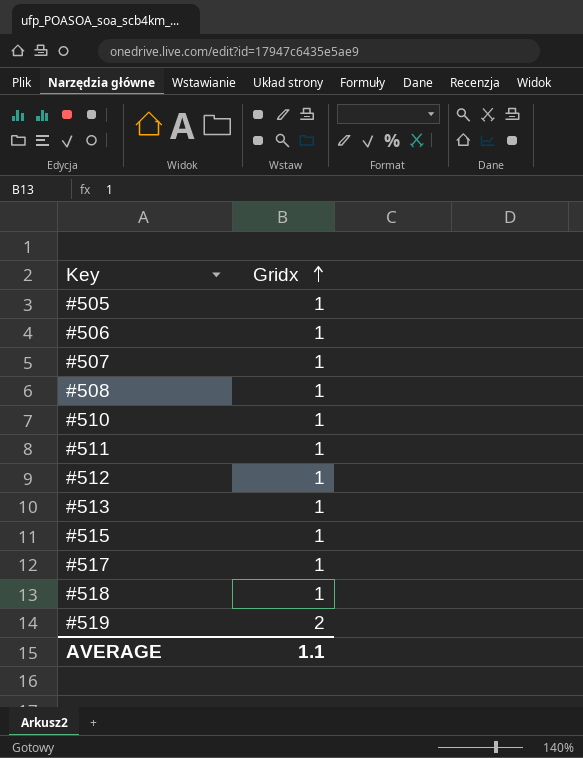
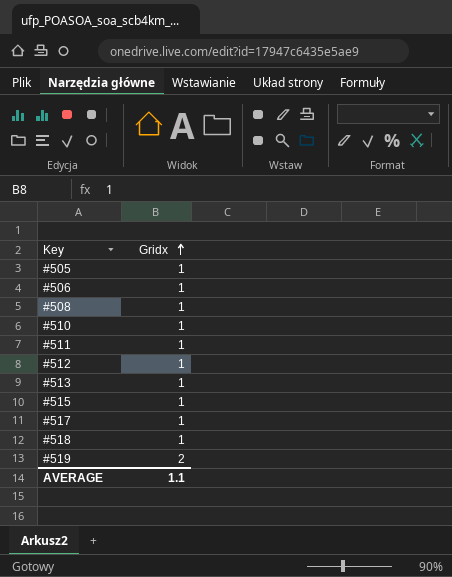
row #507: 1 -> none

